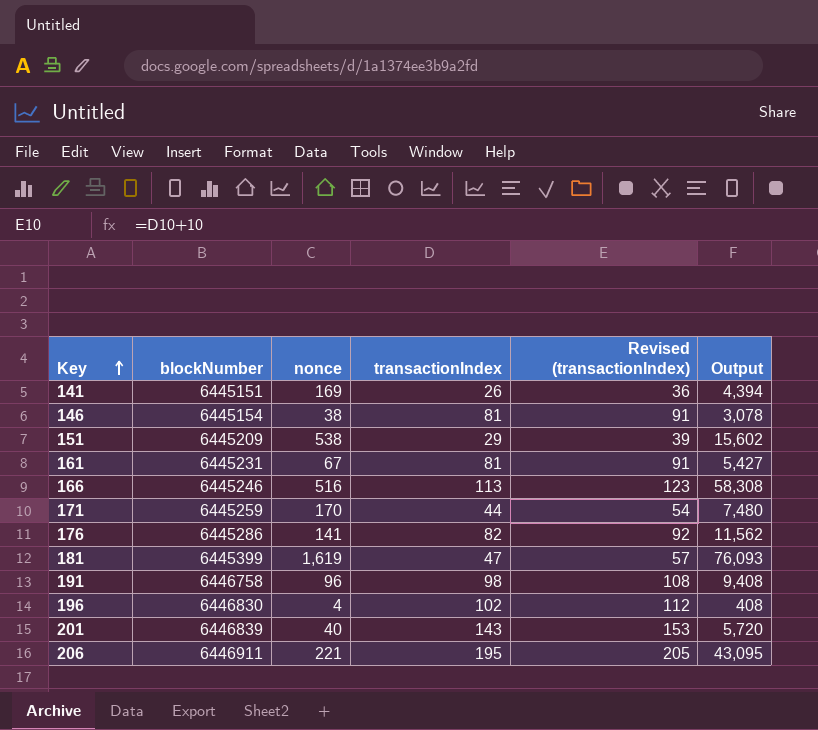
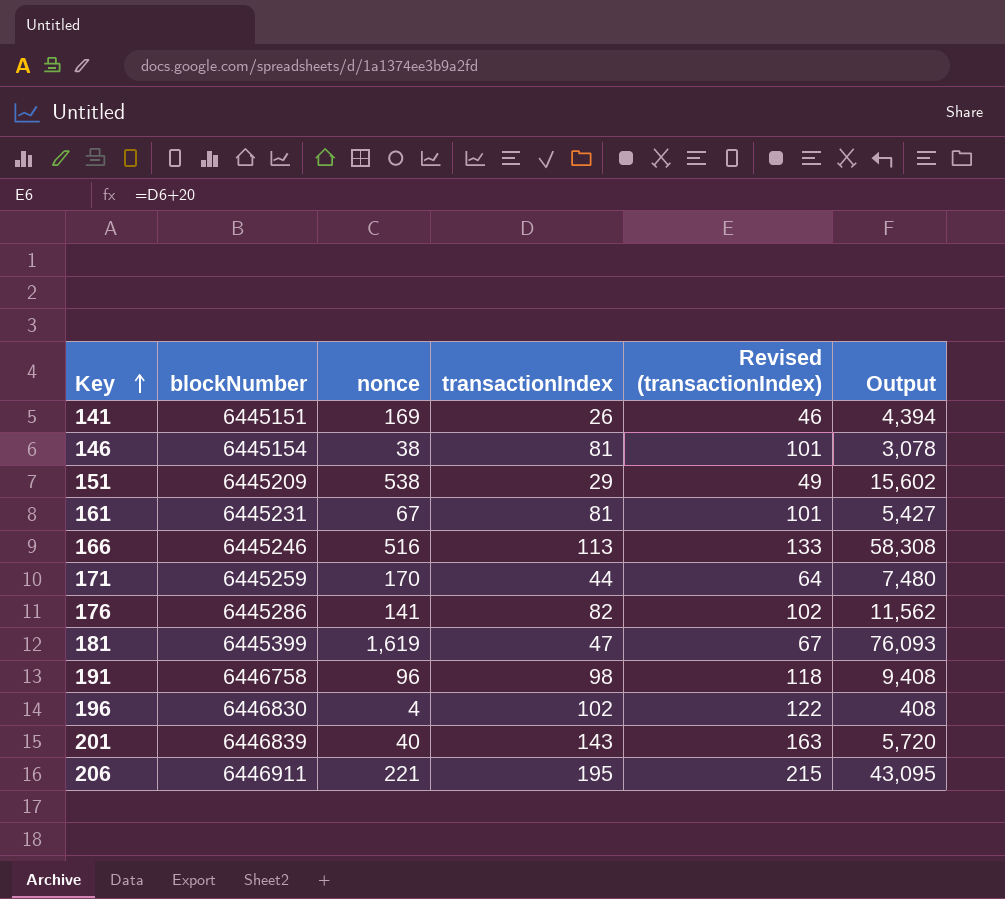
column Revised (transactionIndex) | formula: [transactionIndex] + 10 -> [transactionIndex] + 20

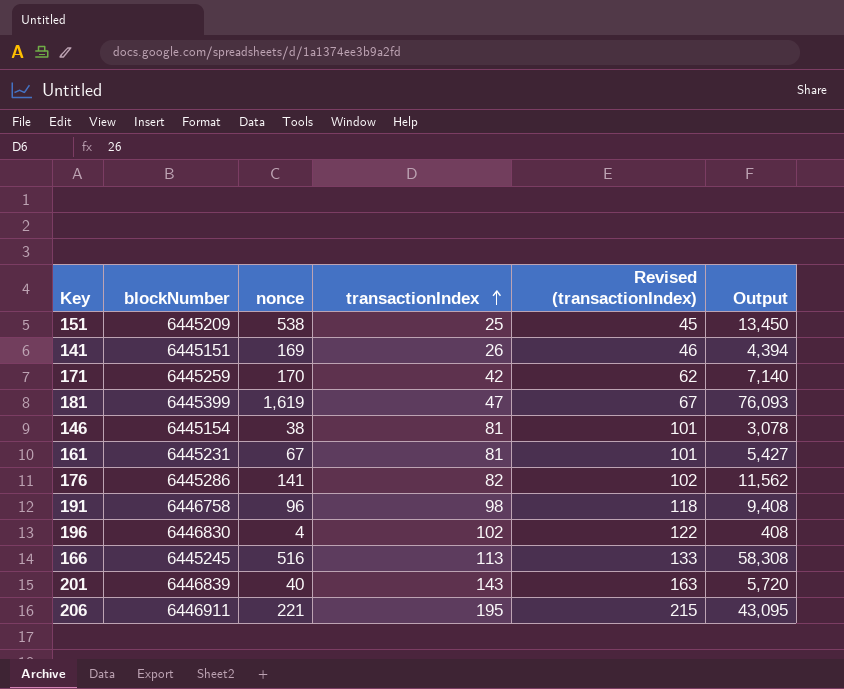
row order: Key ascending -> transactionIndex ascending
151 | transactionIndex: 29 -> 25
151 | Revised (transactionIndex): 49 -> 45
151 | Output: 15,602 -> 13,450
171 | transactionIndex: 44 -> 42
171 | Revised (transactionIndex): 64 -> 62
171 | Output: 7,480 -> 7,140
166 | blockNumber: 6445246 -> 6445245

